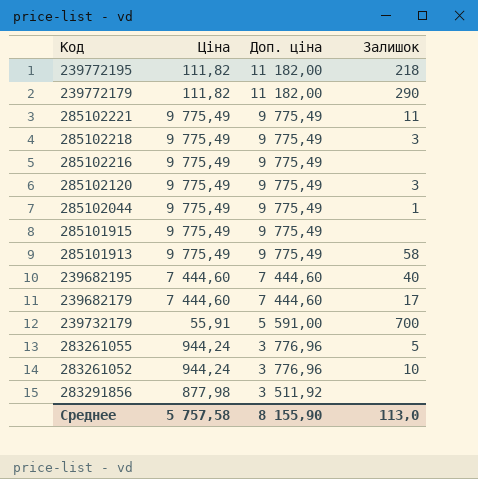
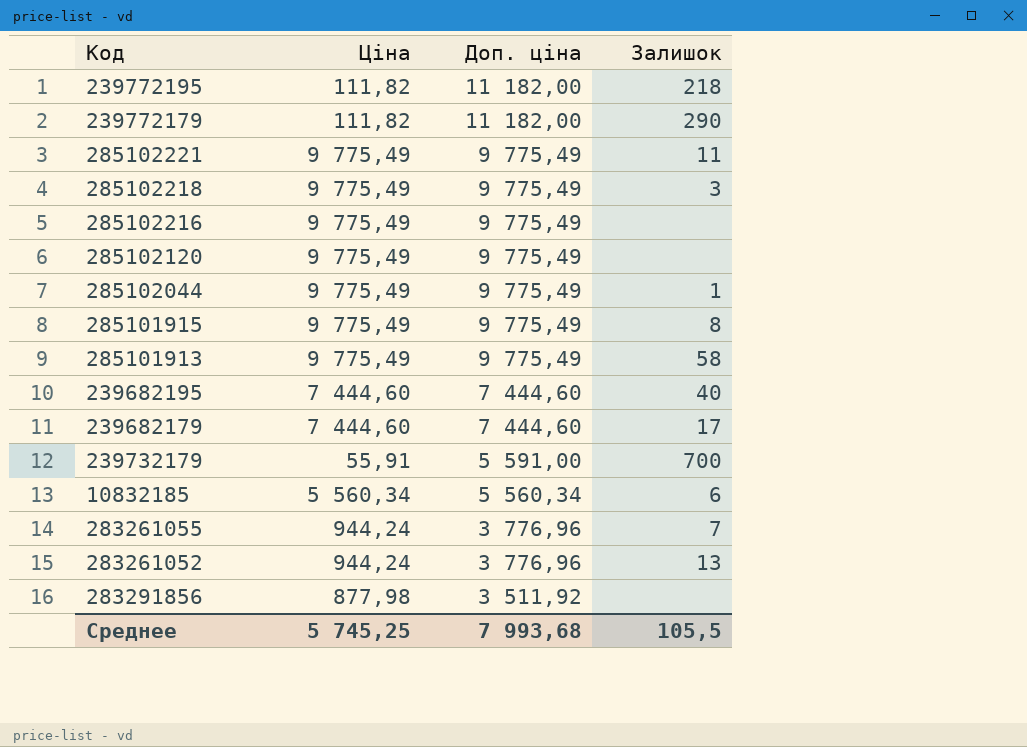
285102120 | Залишок: 3 -> none
285101915 | Залишок: none -> 8
row 10832185: none -> 5 560,34 | 5 560,34 | 6
283261055 | Залишок: 5 -> 7
283261052 | Залишок: 10 -> 13
Среднее | Ціна: 5 757,58 -> 5 745,25
Среднее | Доп. ціна: 8 155,90 -> 7 993,68
Среднее | Залишок: 113,0 -> 105,5

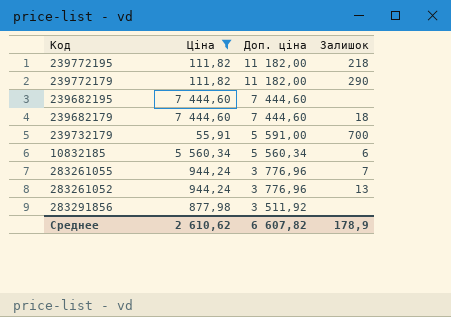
filter: none -> Ціна != 9 775,49
239682195 | Залишок: 40 -> none
239682179 | Залишок: 17 -> 18
Среднее | Ціна: 5 745,25 -> 2 610,62
Среднее | Доп. ціна: 7 993,68 -> 6 607,82
Среднее | Залишок: 105,5 -> 178,9

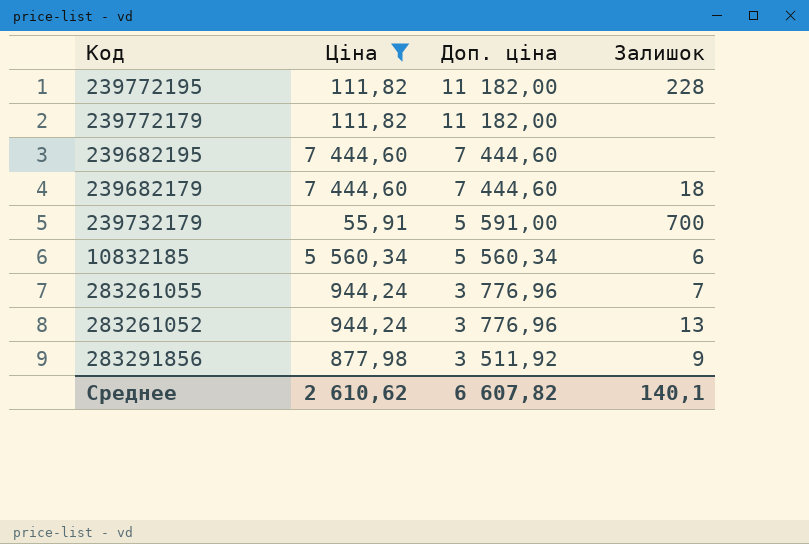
239772195 | Залишок: 218 -> 228
239772179 | Залишок: 290 -> none
283291856 | Залишок: none -> 9
Среднее | Залишок: 178,9 -> 140,1

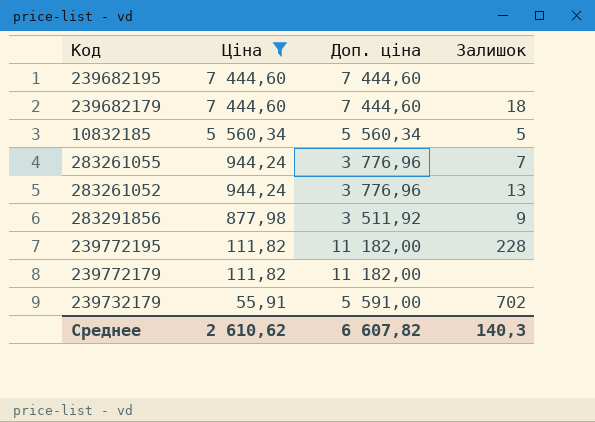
row order: Доп. ціна descending -> Ціна descending
10832185 | Залишок: 6 -> 5
239732179 | Залишок: 700 -> 702
Среднее | Залишок: 140,1 -> 140,3

